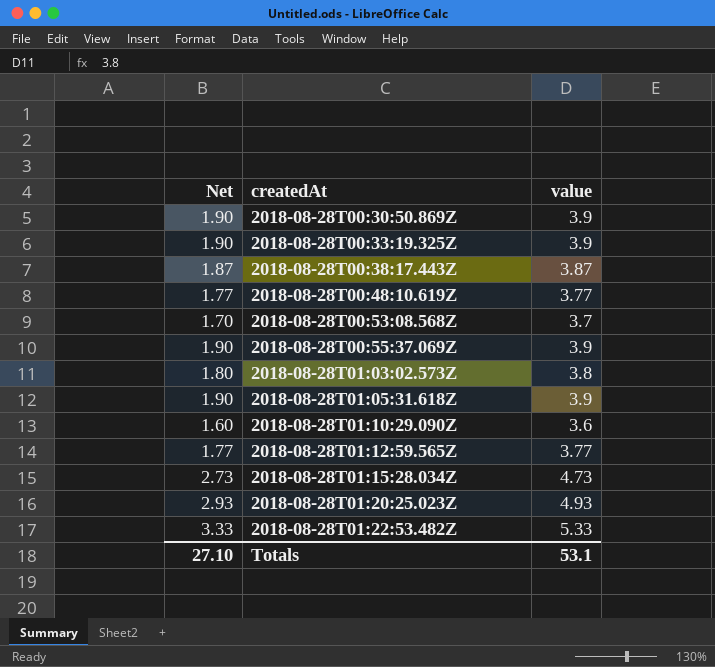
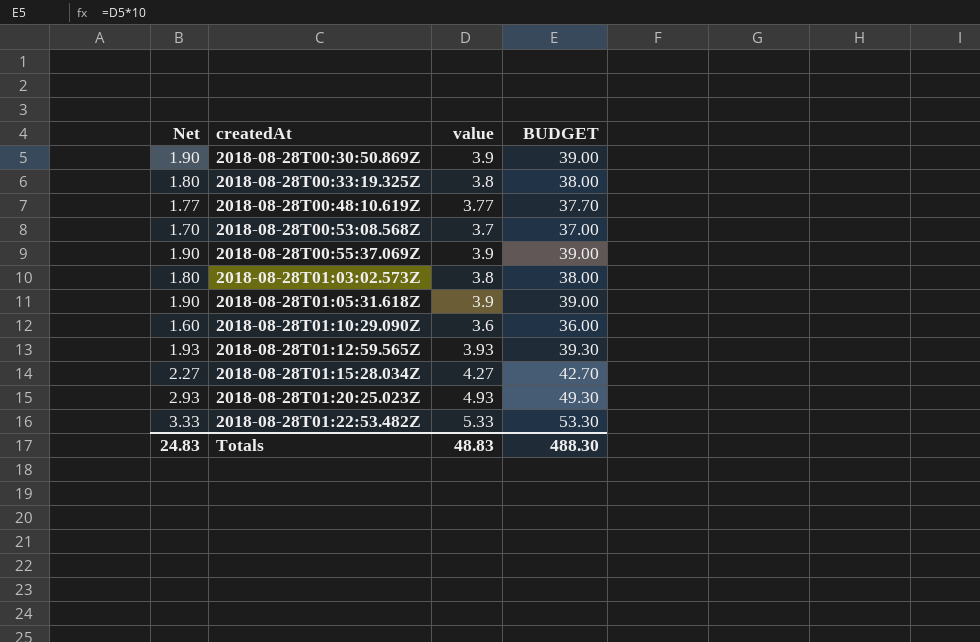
column BUDGET | formula: none -> [value] * 10
row 2018-08-28T00:38:17.443Z: 1.87 | 3.87 -> none
2018-08-28T00:33:19.325Z | Net: 1.90 -> 1.80
2018-08-28T00:33:19.325Z | value: 3.9 -> 3.8
2018-08-28T01:12:59.565Z | Net: 1.77 -> 1.93
2018-08-28T01:12:59.565Z | value: 3.77 -> 3.93
2018-08-28T01:15:28.034Z | Net: 2.73 -> 2.27
2018-08-28T01:15:28.034Z | value: 4.73 -> 4.27
Totals | Net: 27.10 -> 24.83
Totals | value: 53.1 -> 48.83

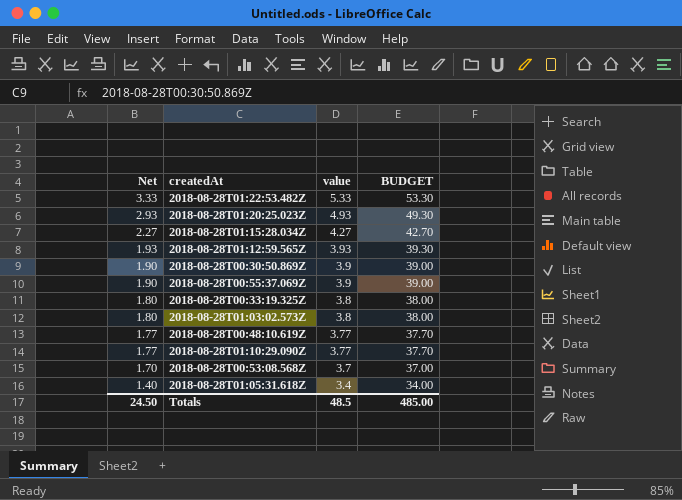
row order: createdAt ascending -> Net descending
2018-08-28T01:10:29.090Z | Net: 1.60 -> 1.77
2018-08-28T01:10:29.090Z | value: 3.6 -> 3.77
2018-08-28T01:10:29.090Z | BUDGET: 36.00 -> 37.70
2018-08-28T01:05:31.618Z | Net: 1.90 -> 1.40
2018-08-28T01:05:31.618Z | value: 3.9 -> 3.4
2018-08-28T01:05:31.618Z | BUDGET: 39.00 -> 34.00
Totals | Net: 24.83 -> 24.50
Totals | value: 48.83 -> 48.5
Totals | BUDGET: 488.30 -> 485.00

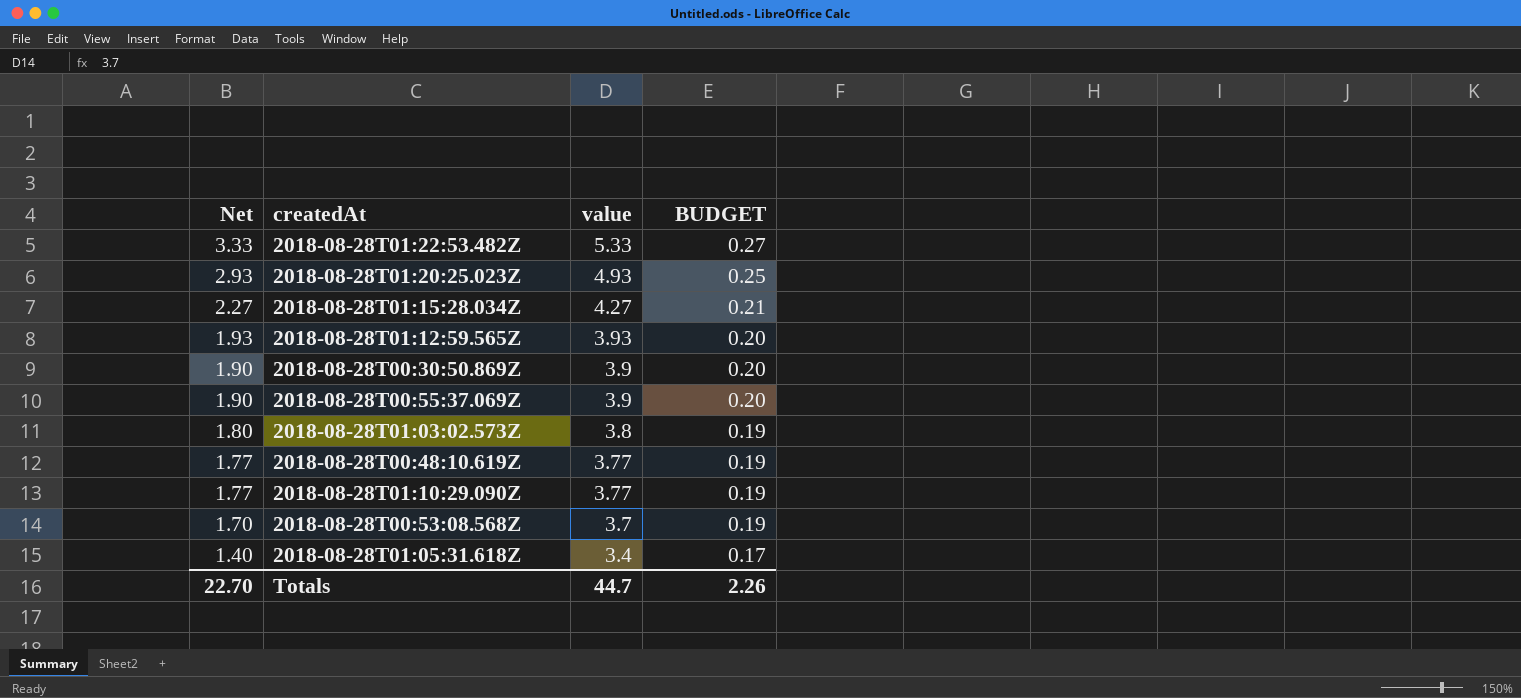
column BUDGET | formula: [value] * 10 -> [value] * 0.05
row 2018-08-28T00:33:19.325Z: 1.80 | 3.8 | 38.00 -> none
Totals | Net: 24.50 -> 22.70
Totals | value: 48.5 -> 44.7
Totals | BUDGET: 485.00 -> 2.26

